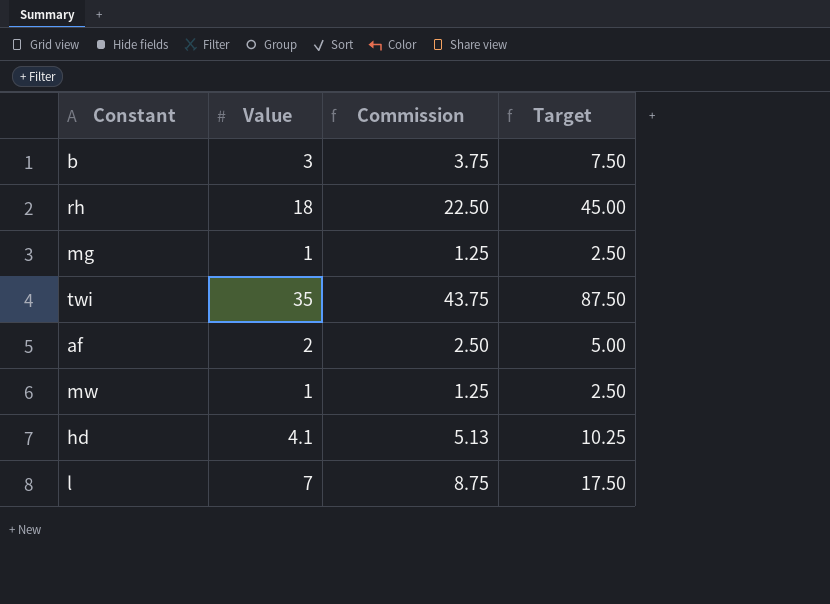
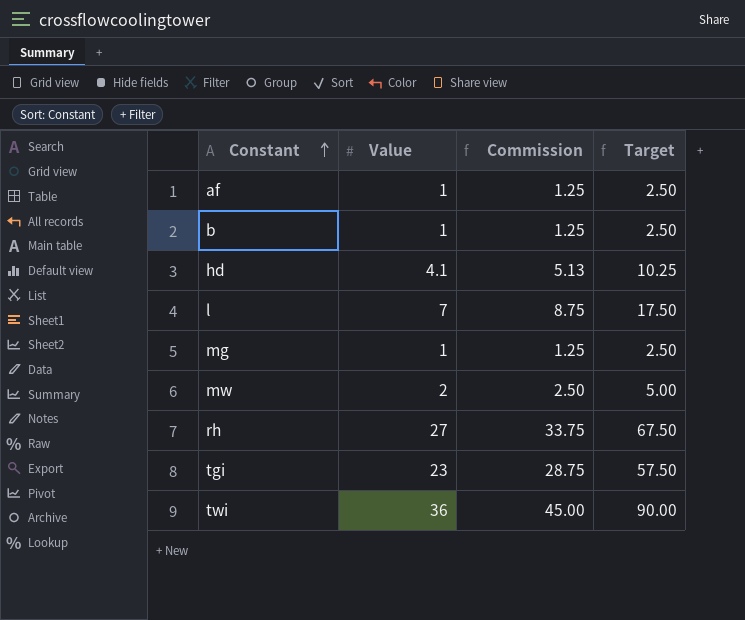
row order: none -> Constant ascending
af | Value: 2 -> 1
af | Commission: 2.50 -> 1.25
af | Target: 5.00 -> 2.50
b | Value: 3 -> 1
b | Commission: 3.75 -> 1.25
b | Target: 7.50 -> 2.50
mw | Value: 1 -> 2
mw | Commission: 1.25 -> 2.50
mw | Target: 2.50 -> 5.00
rh | Value: 18 -> 27
rh | Commission: 22.50 -> 33.75
rh | Target: 45.00 -> 67.50
row tgi: none -> 23 | 28.75 | 57.50
twi | Value: 35 -> 36
twi | Commission: 43.75 -> 45.00
twi | Target: 87.50 -> 90.00

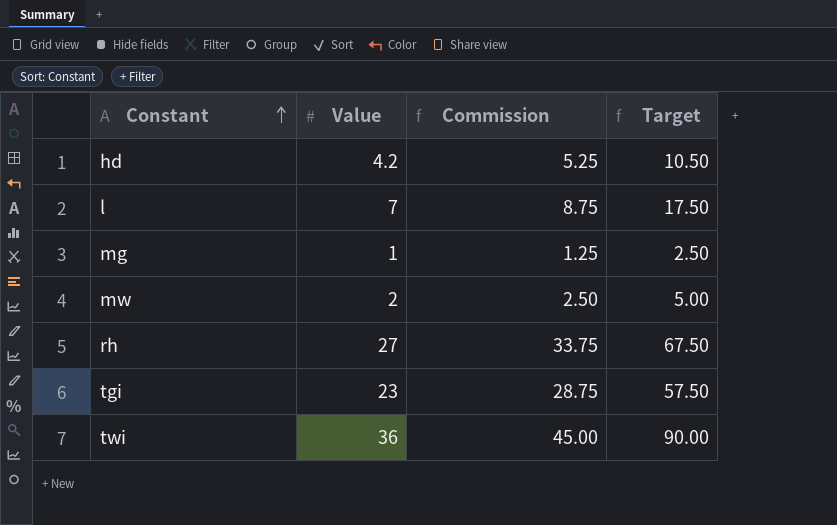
row af: 1 | 1.25 | 2.50 -> none
row b: 1 | 1.25 | 2.50 -> none
hd | Value: 4.1 -> 4.2
hd | Commission: 5.13 -> 5.25
hd | Target: 10.25 -> 10.50

